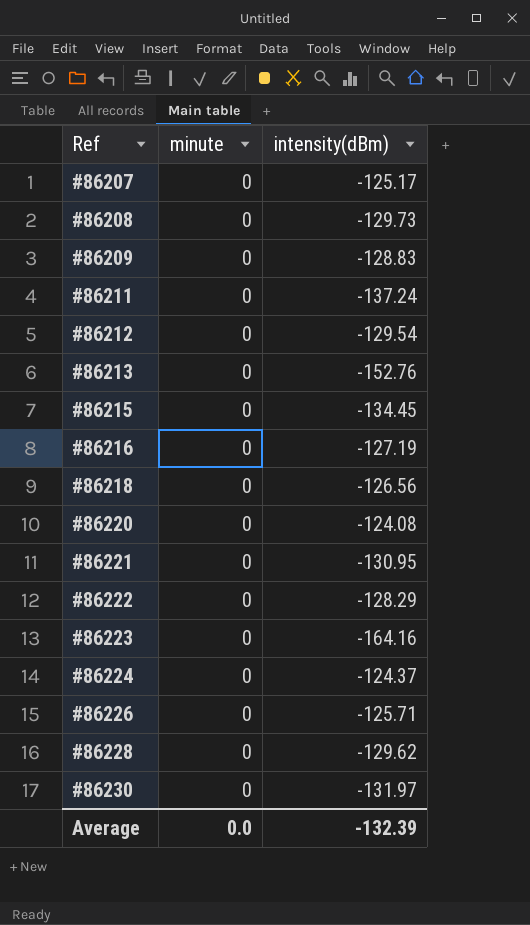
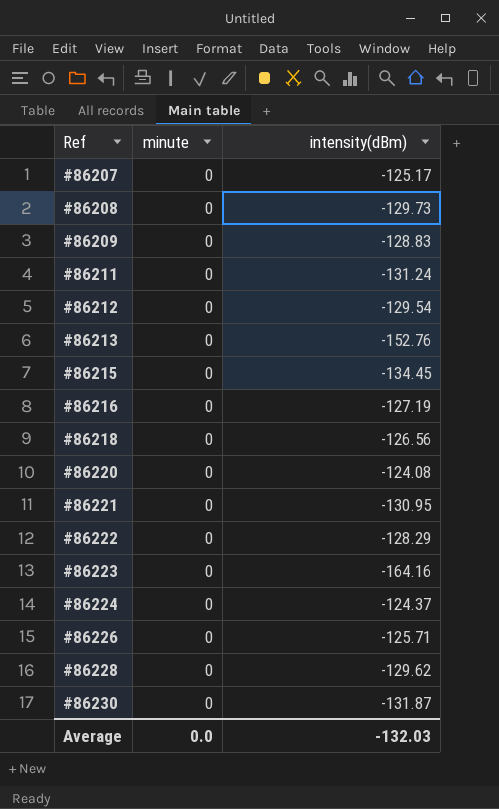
#86211 | intensity(dBm): -137.24 -> -131.24
#86230 | intensity(dBm): -131.97 -> -131.87
Average | intensity(dBm): -132.39 -> -132.03

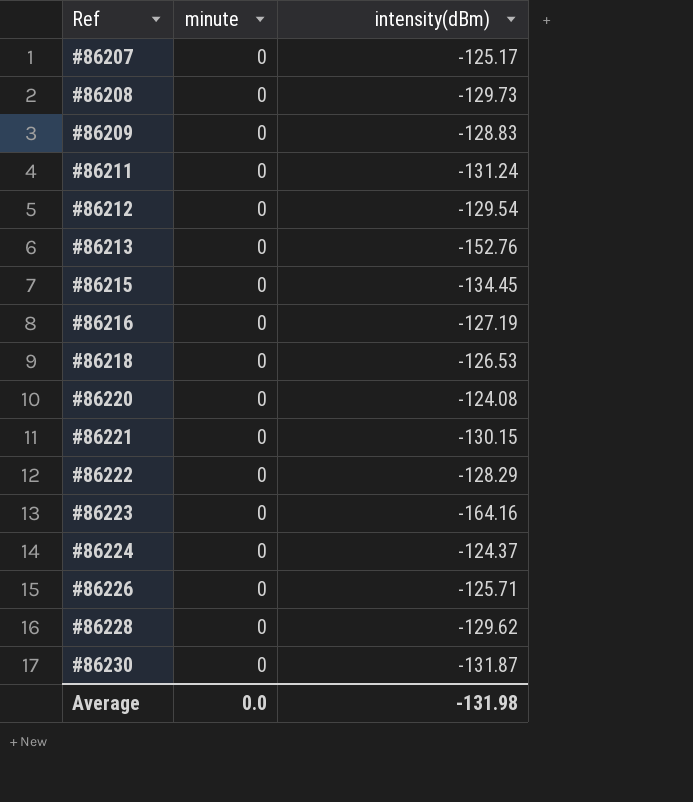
#86218 | intensity(dBm): -126.56 -> -126.53
#86221 | intensity(dBm): -130.95 -> -130.15
Average | intensity(dBm): -132.03 -> -131.98

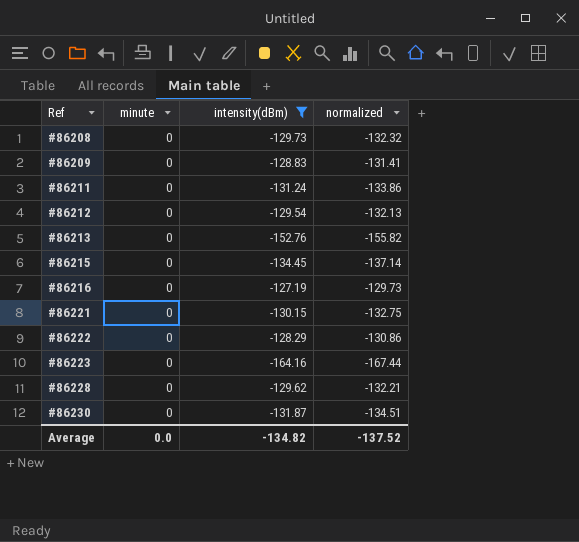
filter: none -> intensity(dBm) <= -127.19
column normalized | formula: none -> [intensity(dBm)] * 1.02
Average | intensity(dBm): -131.98 -> -134.82

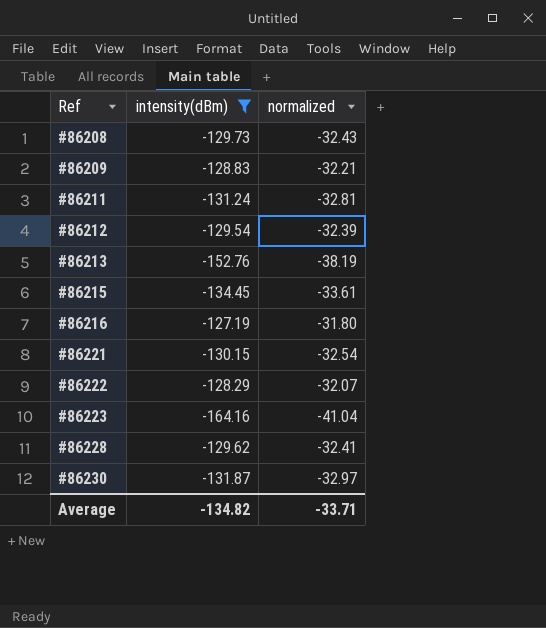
column minute | position: 2 -> none
column normalized | formula: [intensity(dBm)] * 1.02 -> [intensity(dBm)] * 0.25
Average | normalized: -137.52 -> -33.71

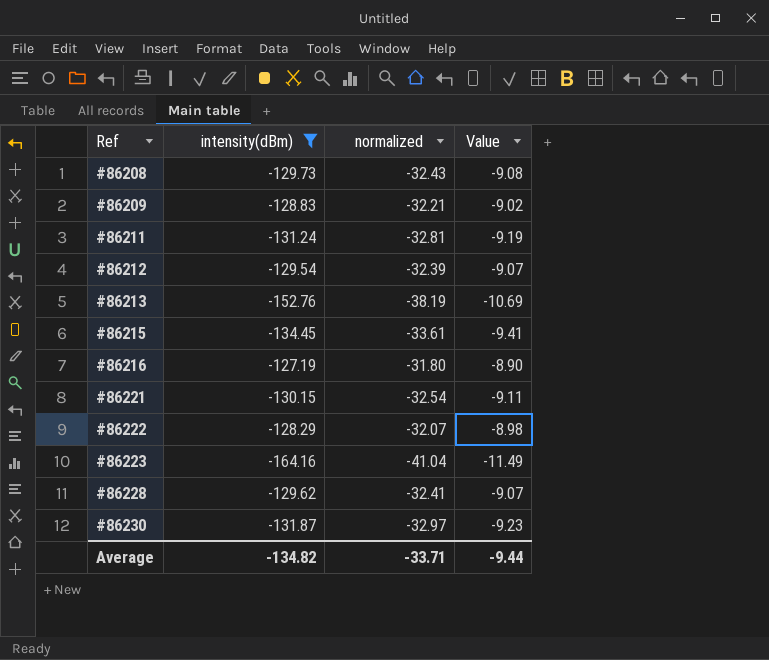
column Value | formula: none -> [intensity(dBm)] * 0.07

